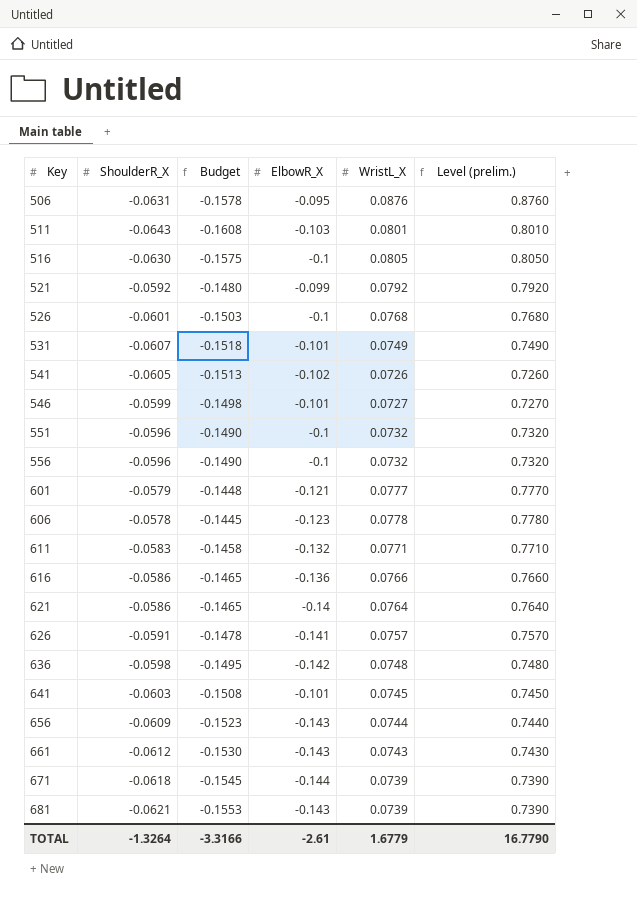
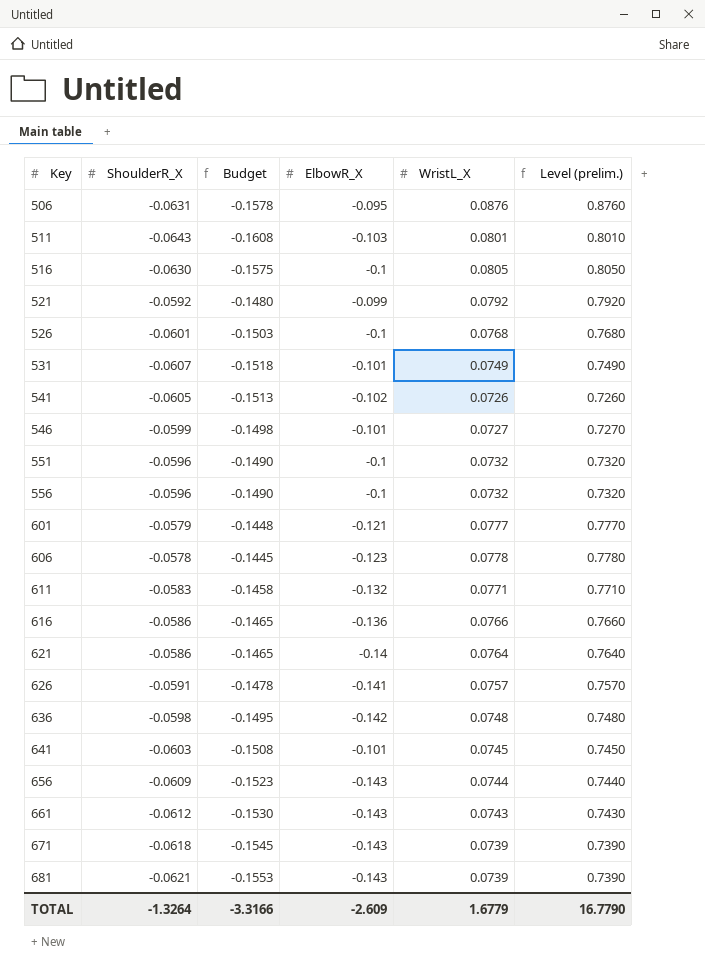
671 | ElbowR_X: -0.144 -> -0.143
TOTAL | ElbowR_X: -2.61 -> -2.609

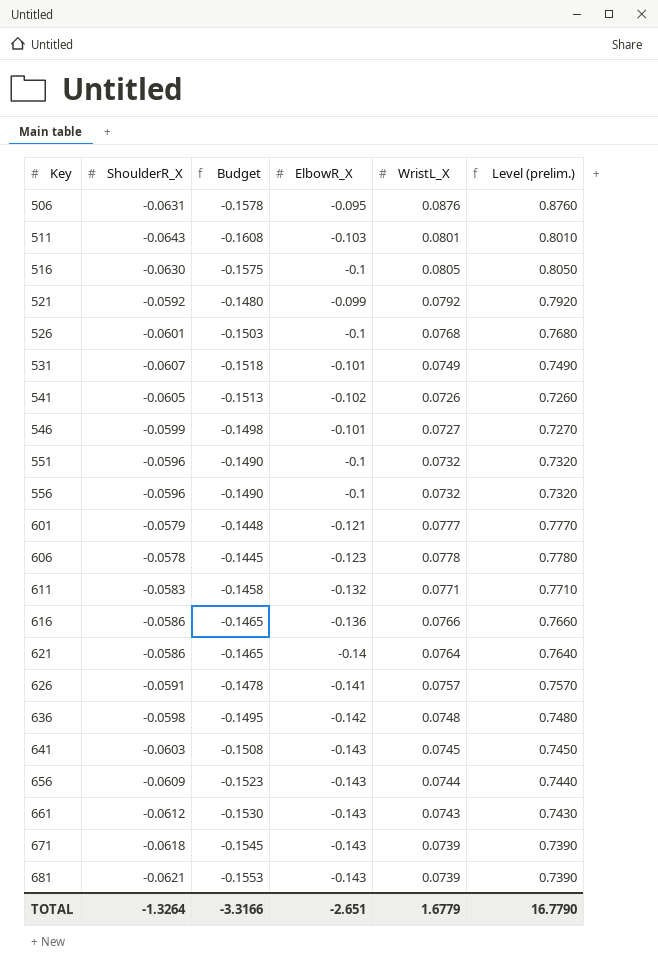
641 | ElbowR_X: -0.101 -> -0.143
TOTAL | ElbowR_X: -2.609 -> -2.651

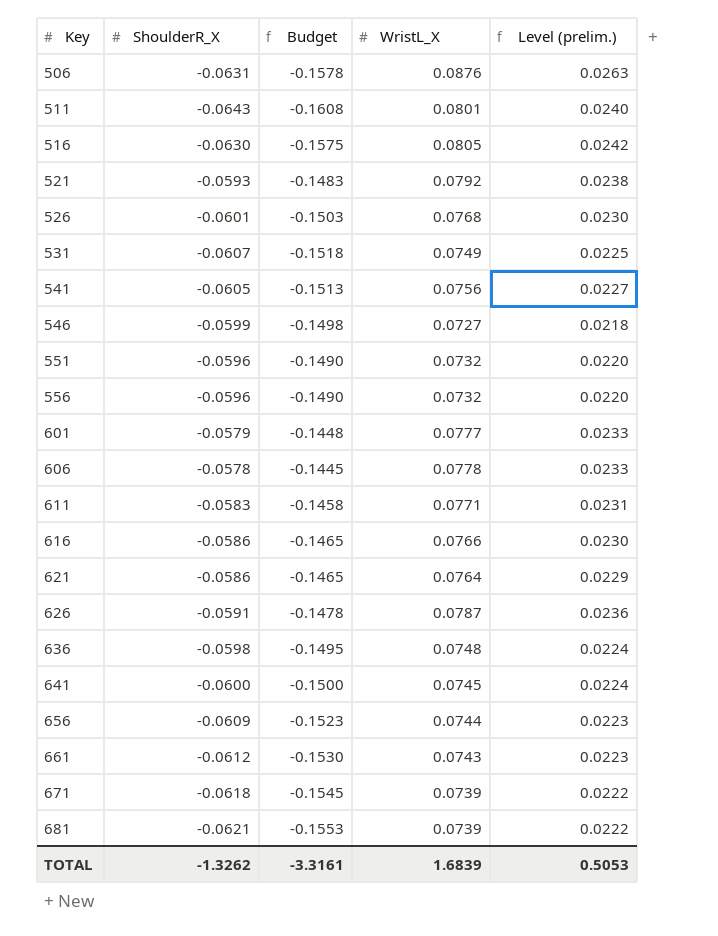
column ElbowR_X | position: 4 -> none
column Level (prelim.) | formula: [WristL_X] * 10 -> [WristL_X] * 0.3
521 | ShoulderR_X: -0.0592 -> -0.0593
521 | Budget: -0.1480 -> -0.1483
541 | WristL_X: 0.0726 -> 0.0756
626 | WristL_X: 0.0757 -> 0.0787
641 | ShoulderR_X: -0.0603 -> -0.0600
641 | Budget: -0.1508 -> -0.1500
TOTAL | ShoulderR_X: -1.3264 -> -1.3262
TOTAL | Budget: -3.3166 -> -3.3161
TOTAL | WristL_X: 1.6779 -> 1.6839
TOTAL | Level (prelim.): 16.7790 -> 0.5053

